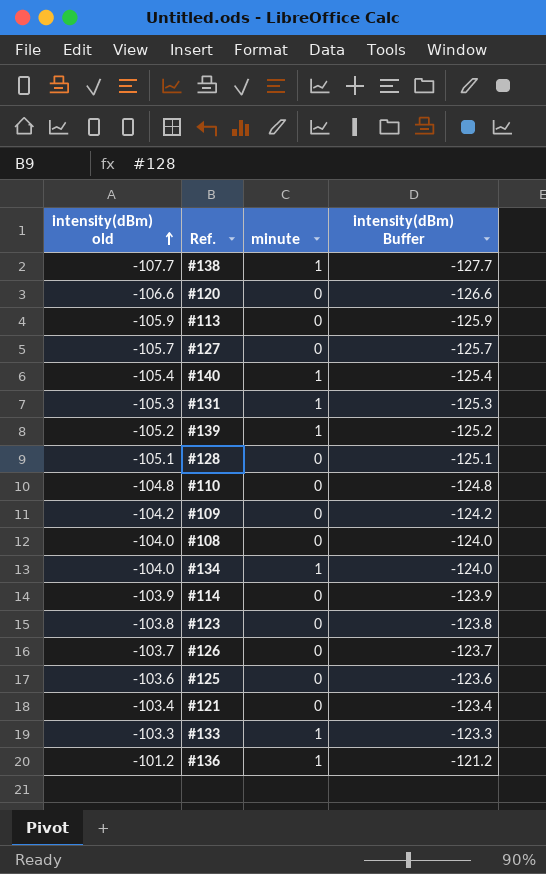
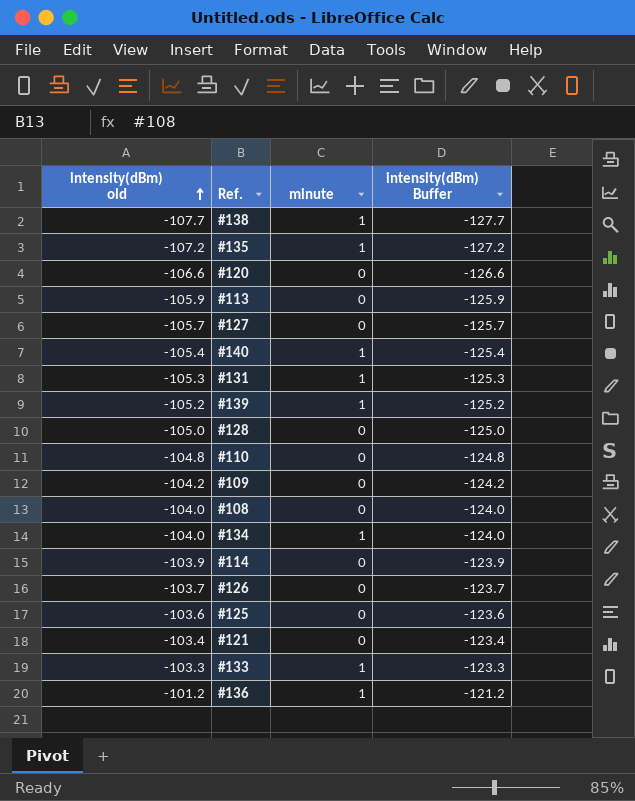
row #123: -103.8 | 0 | -123.8 -> none
row #135: none -> -107.2 | 1 | -127.2
#128 | intensity(dBm) old: -105.1 -> -105.0
#128 | intensity(dBm) Buffer: -125.1 -> -125.0

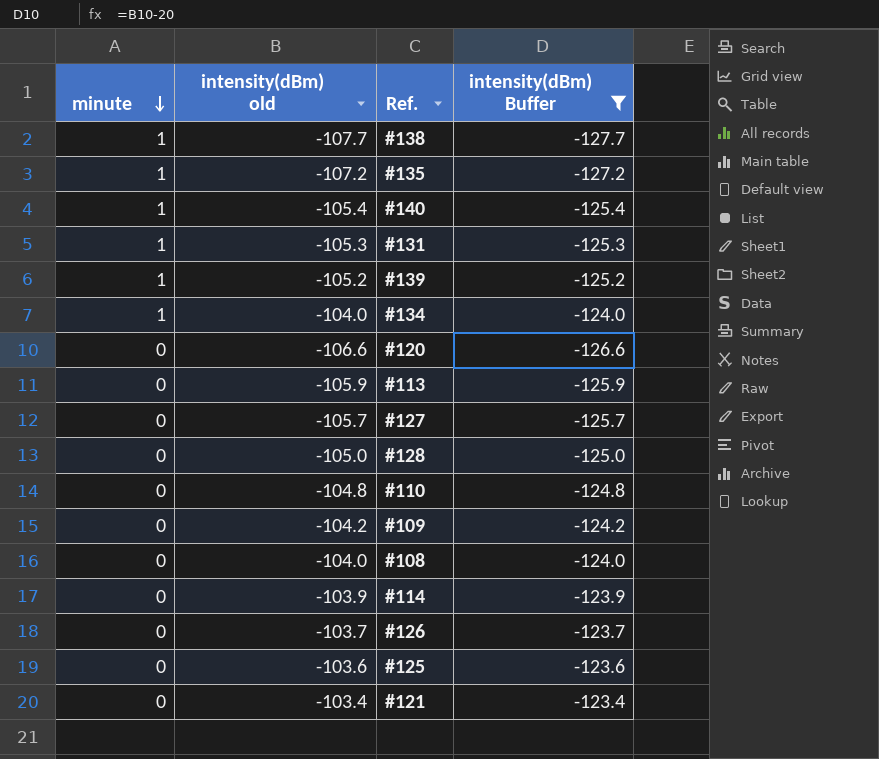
filter: none -> intensity(dBm) Buffer <= -123.4
row order: intensity(dBm) old ascending -> minute descending
column minute | position: 3 -> 1

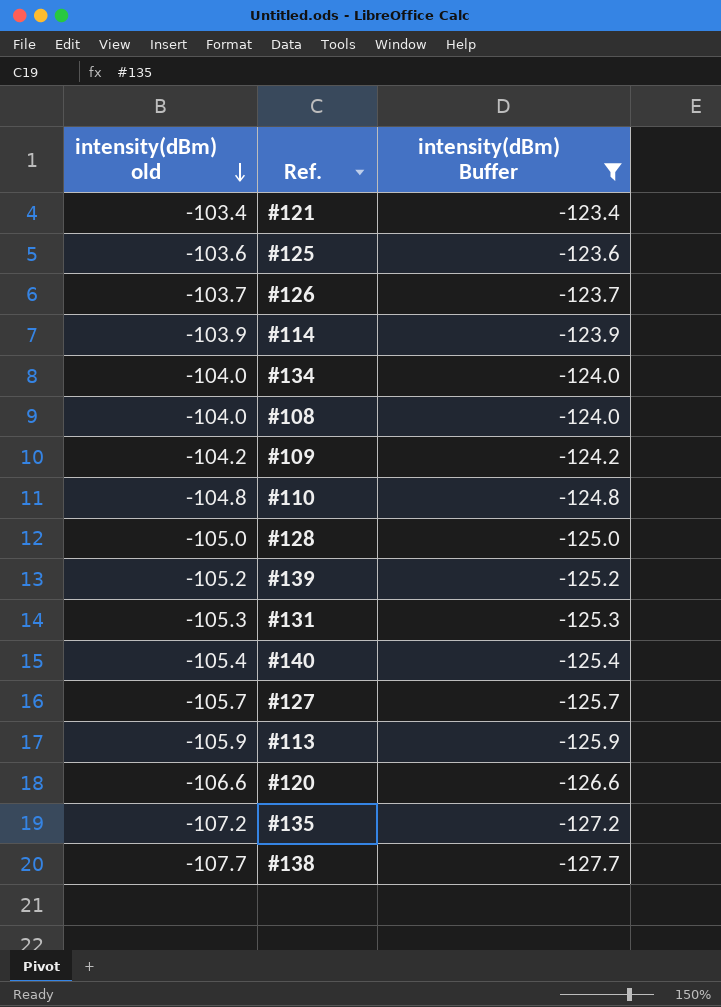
row order: minute descending -> intensity(dBm) old descending
column minute | position: 1 -> none

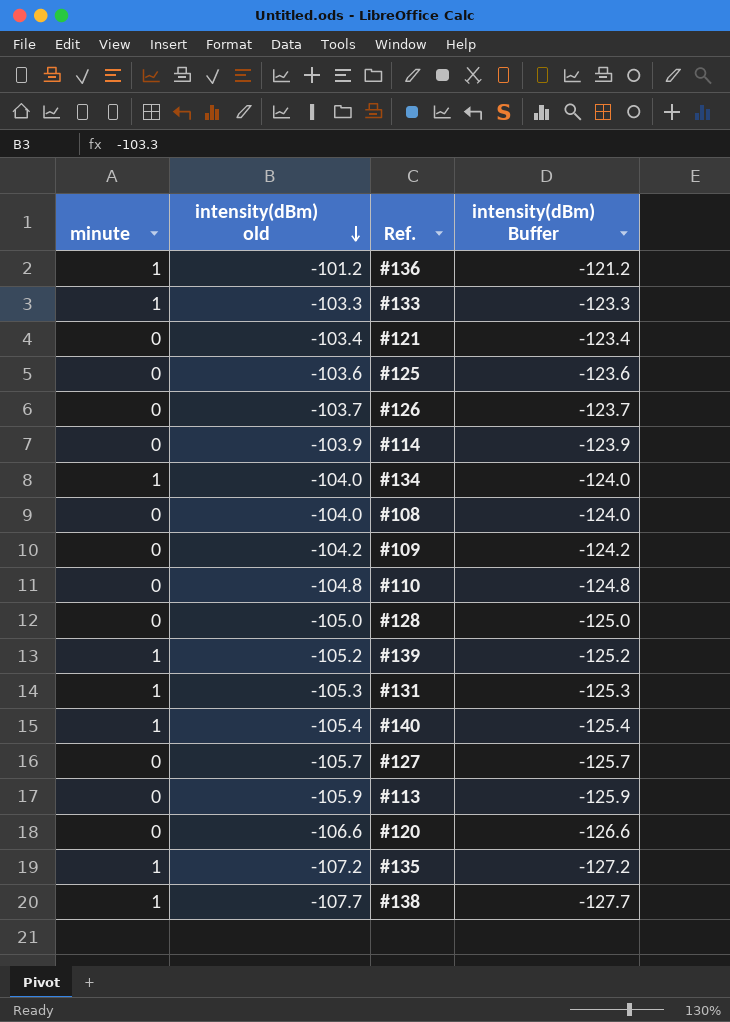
filter: intensity(dBm) Buffer <= -123.4 -> none
column minute | position: none -> 1

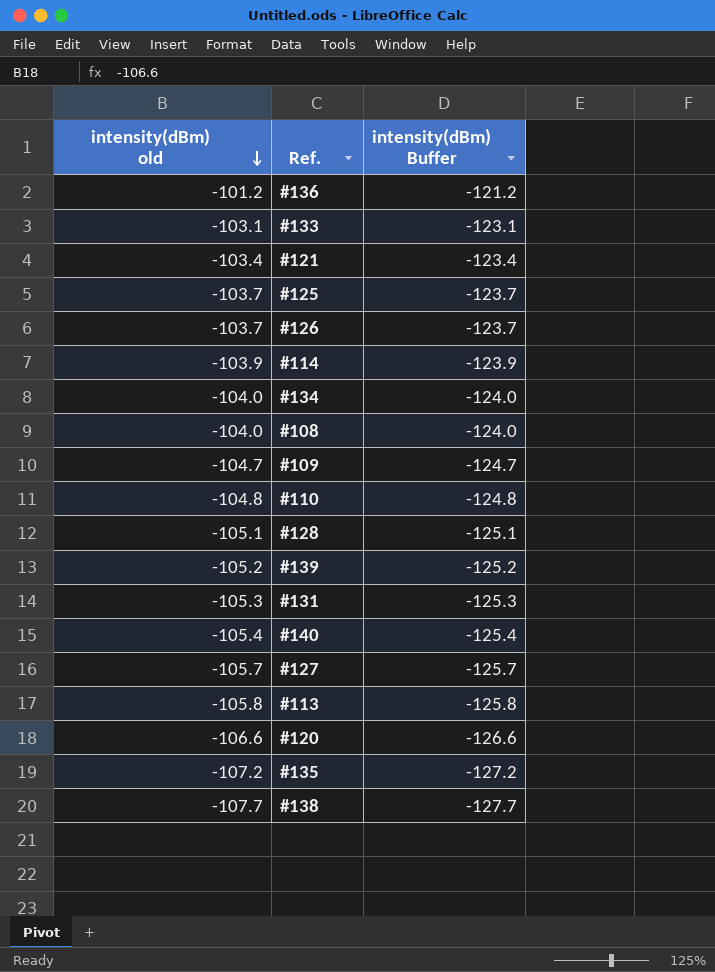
column minute | position: 1 -> none
#133 | intensity(dBm) old: -103.3 -> -103.1
#133 | intensity(dBm) Buffer: -123.3 -> -123.1
#125 | intensity(dBm) old: -103.6 -> -103.7
#125 | intensity(dBm) Buffer: -123.6 -> -123.7
#109 | intensity(dBm) old: -104.2 -> -104.7
#109 | intensity(dBm) Buffer: -124.2 -> -124.7
#128 | intensity(dBm) old: -105.0 -> -105.1
#128 | intensity(dBm) Buffer: -125.0 -> -125.1
#113 | intensity(dBm) old: -105.9 -> -105.8
#113 | intensity(dBm) Buffer: -125.9 -> -125.8

